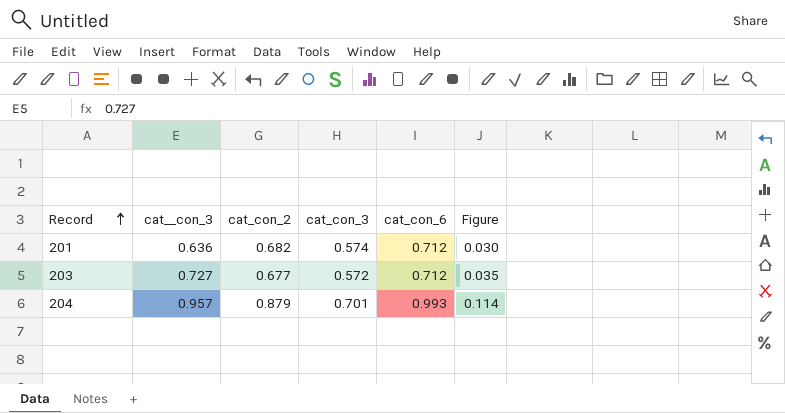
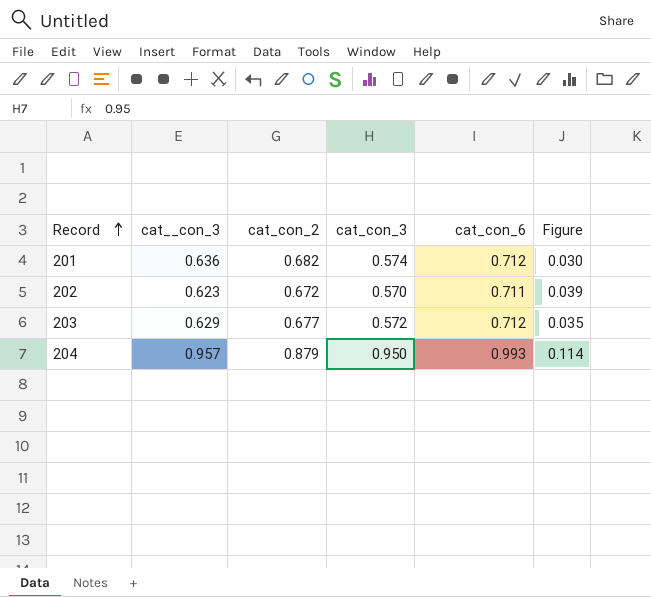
row 202: none -> 0.623 | 0.672 | 0.570 | 0.711 | 0.039
203 | cat__con_3: 0.727 -> 0.629
204 | cat_con_3: 0.701 -> 0.950

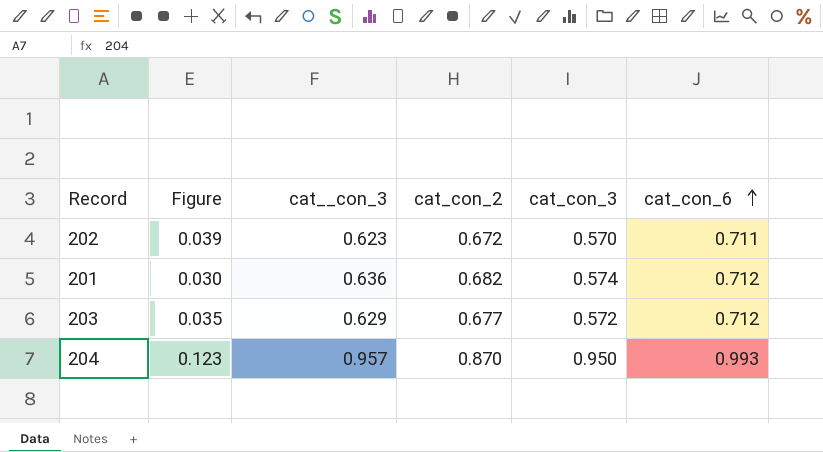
row order: Record ascending -> cat_con_6 ascending
column Figure | position: 6 -> 2
204 | Figure: 0.114 -> 0.123
204 | cat_con_2: 0.879 -> 0.870

